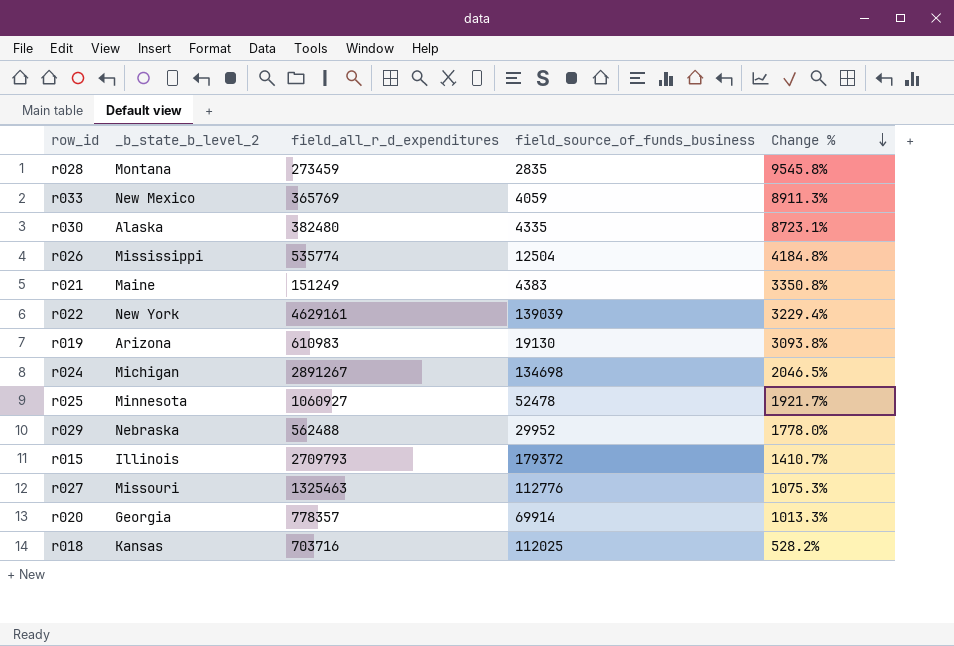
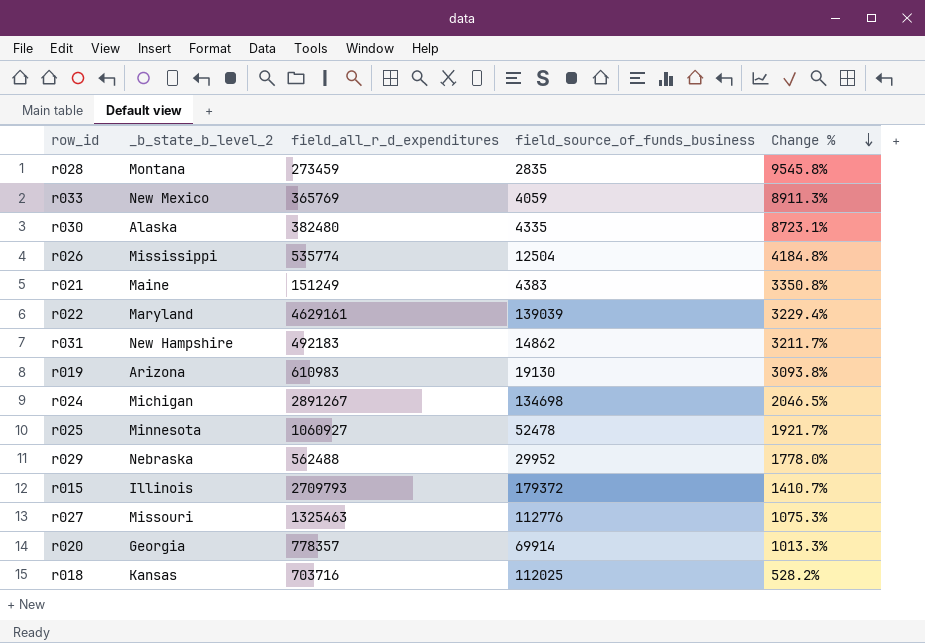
r022 | _b_state_b_level_2: New York -> Maryland
row r031: none -> New Hampshire | 492183 | 14862 | 3211.7%

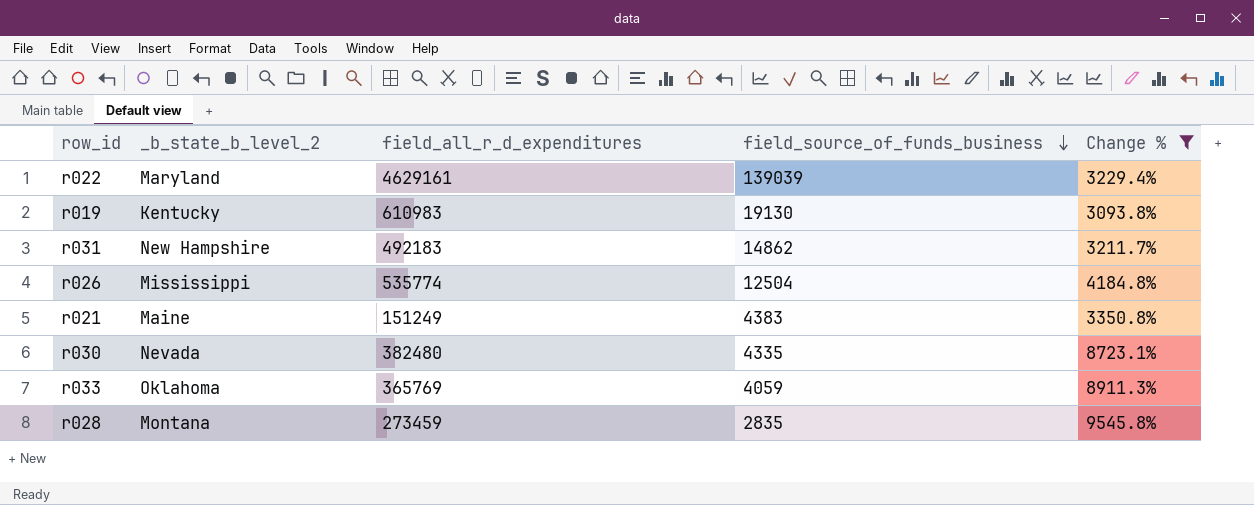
filter: none -> Change % >= 3093.8%
row order: Change % descending -> field_source_of_funds_business descending
r019 | _b_state_b_level_2: Arizona -> Kentucky
r030 | _b_state_b_level_2: Alaska -> Nevada
r033 | _b_state_b_level_2: New Mexico -> Oklahoma

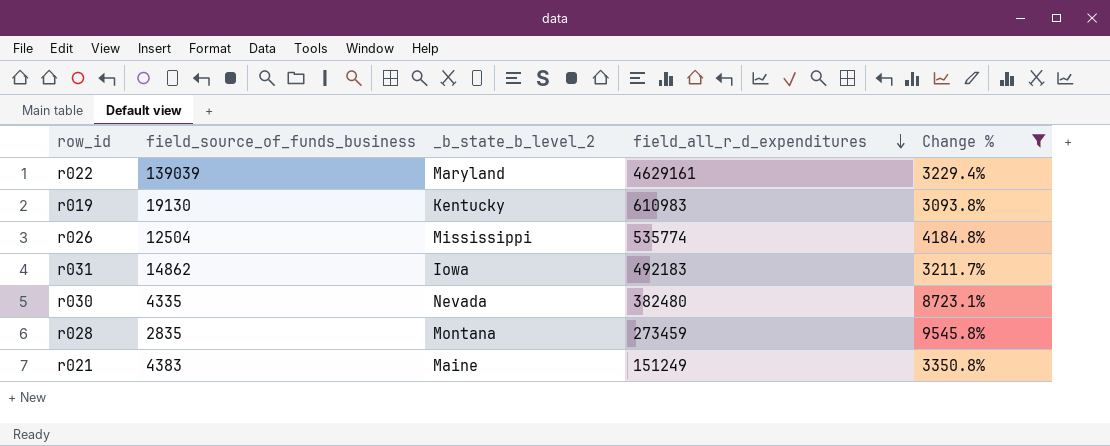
row order: field_source_of_funds_business descending -> field_all_r_d_expenditures descending
column field_source_of_funds_business | position: 4 -> 2
row r033: Oklahoma | 365769 | 4059 | 8911.3% -> none
r031 | _b_state_b_level_2: New Hampshire -> Iowa

